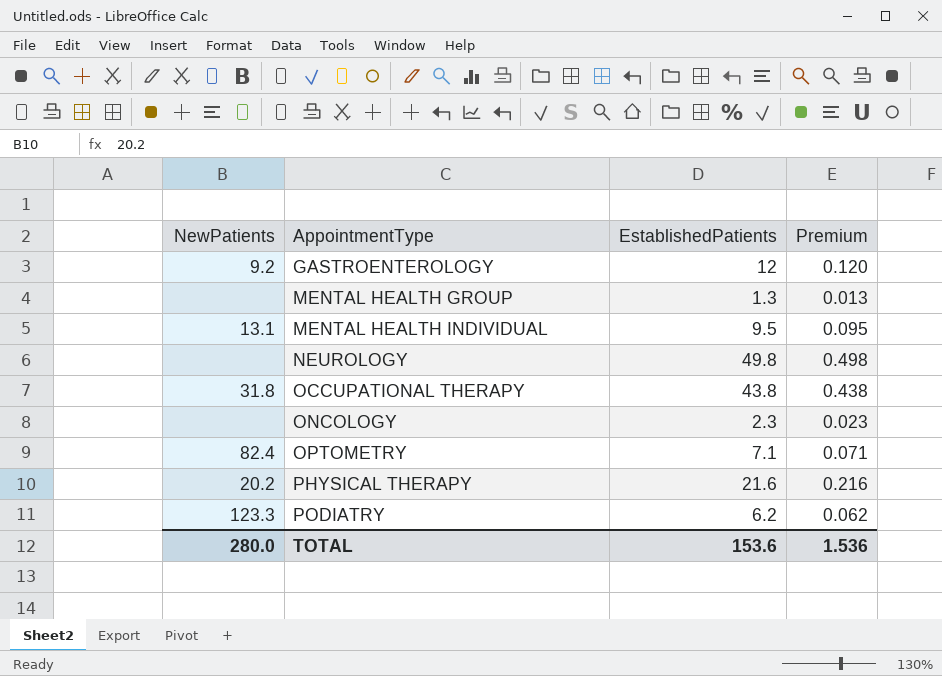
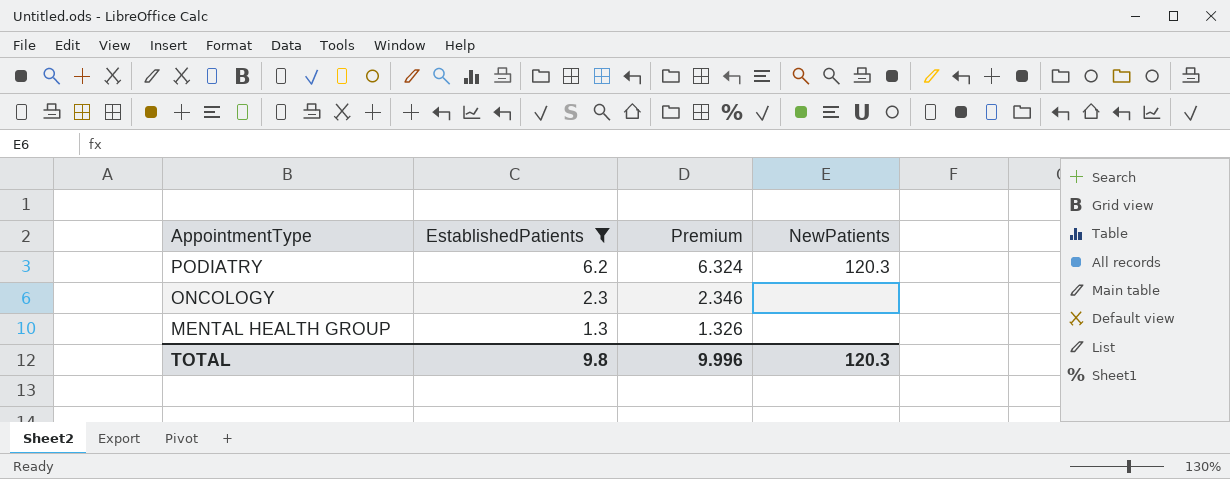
filter: none -> EstablishedPatients <= 6.2
row order: AppointmentType ascending -> AppointmentType descending
column Premium | formula: [EstablishedPatients] * 0.01 -> [EstablishedPatients] * 1.02
column NewPatients | position: 1 -> 4
PODIATRY | NewPatients: 123.3 -> 120.3
TOTAL | EstablishedPatients: 153.6 -> 9.8
TOTAL | Premium: 1.536 -> 9.996
TOTAL | NewPatients: 280.0 -> 120.3

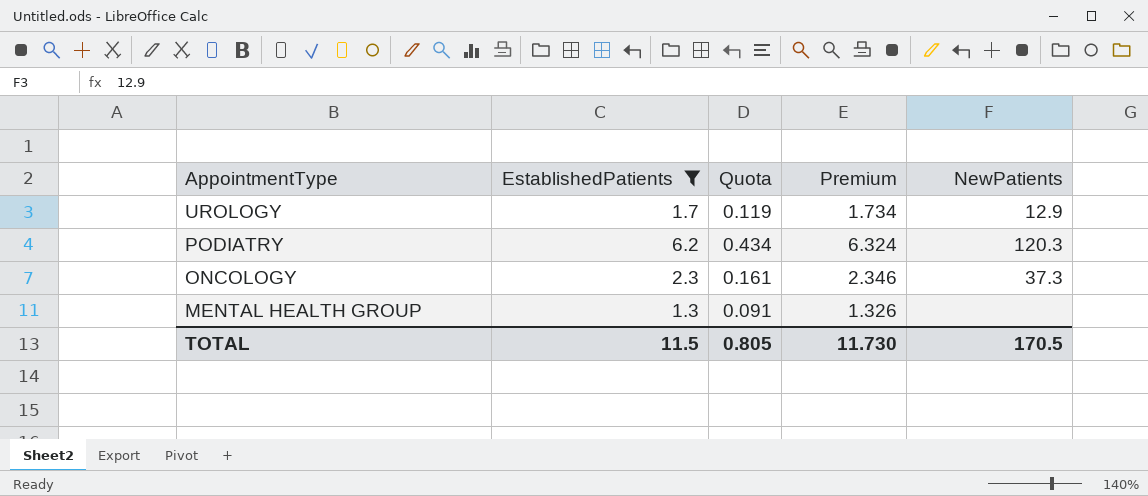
column Quota | formula: none -> [EstablishedPatients] * 0.07
row UROLOGY: none -> 1.7 | 0.119 | 1.734 | 12.9
ONCOLOGY | NewPatients: none -> 37.3
TOTAL | EstablishedPatients: 9.8 -> 11.5
TOTAL | Premium: 9.996 -> 11.730
TOTAL | NewPatients: 120.3 -> 170.5

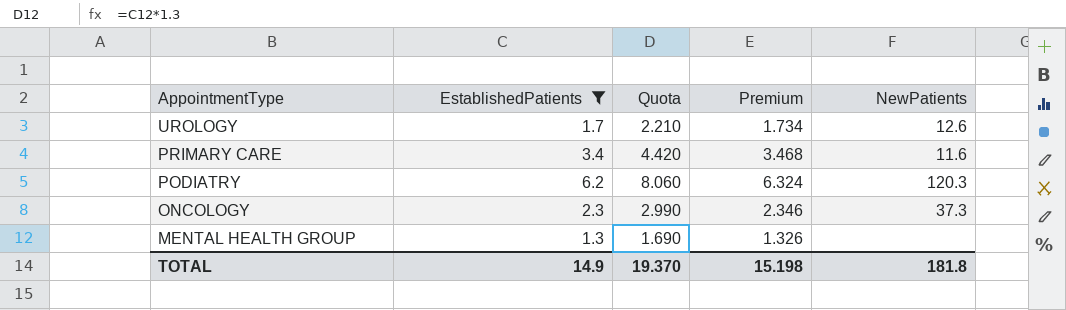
column Quota | formula: [EstablishedPatients] * 0.07 -> [EstablishedPatients] * 1.3
UROLOGY | NewPatients: 12.9 -> 12.6
row PRIMARY CARE: none -> 3.4 | 4.420 | 3.468 | 11.6
TOTAL | EstablishedPatients: 11.5 -> 14.9
TOTAL | Quota: 0.805 -> 19.370
TOTAL | Premium: 11.730 -> 15.198
TOTAL | NewPatients: 170.5 -> 181.8

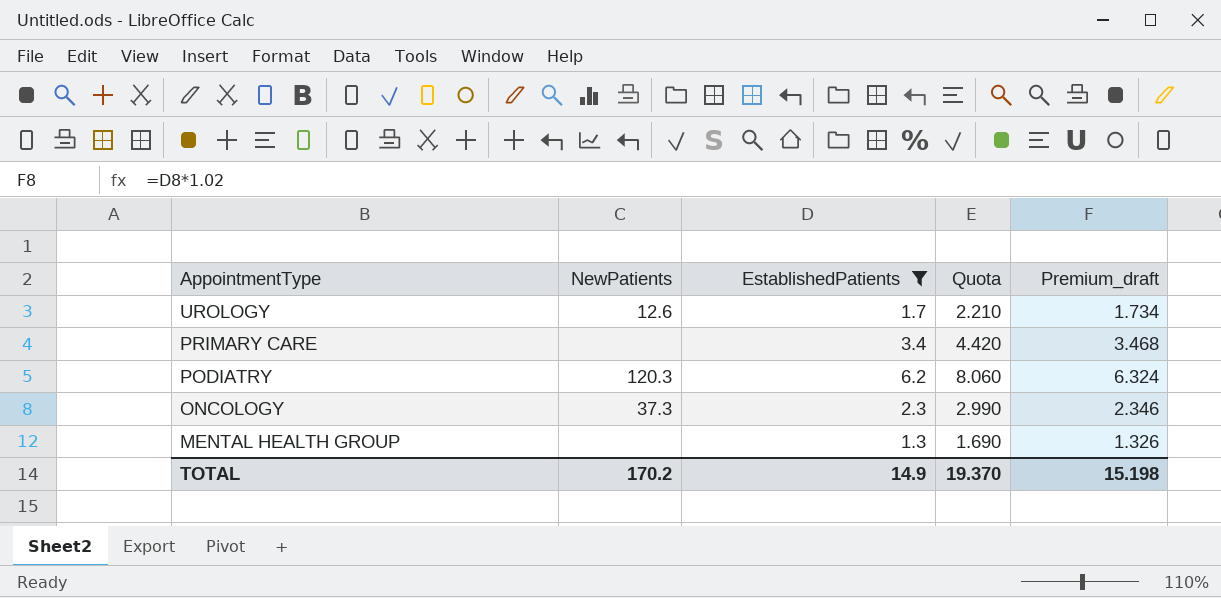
column NewPatients | position: 5 -> 2
column name: Premium -> Premium_draft
PRIMARY CARE | NewPatients: 11.6 -> none
TOTAL | NewPatients: 181.8 -> 170.2

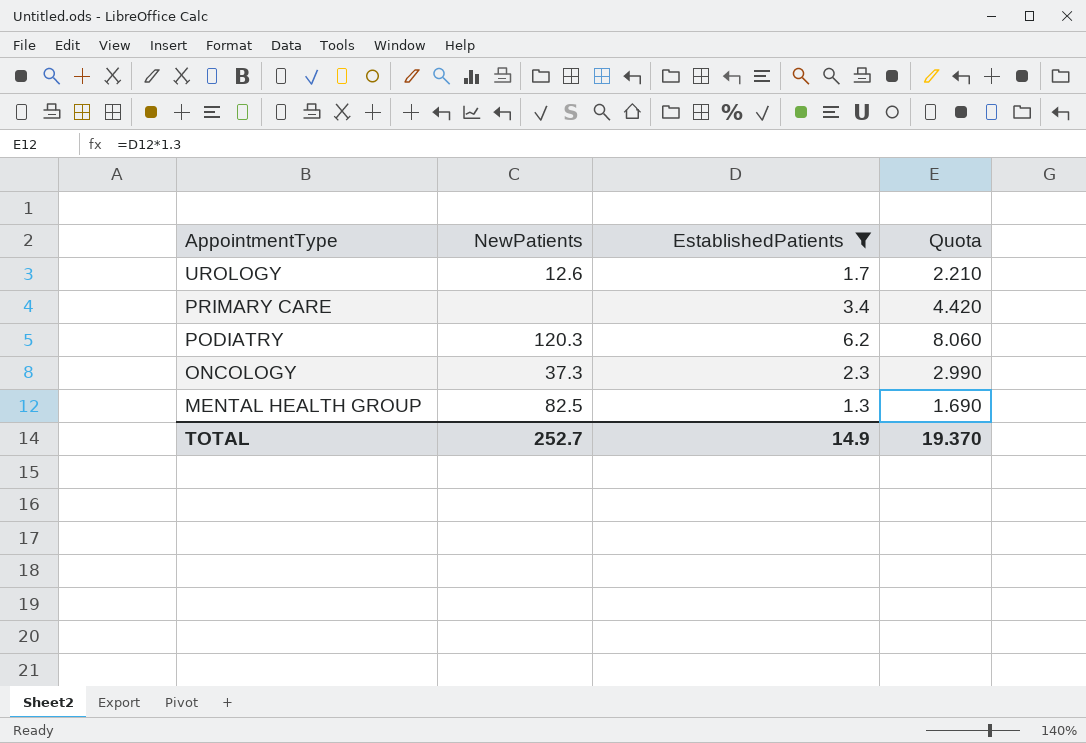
column Premium_draft | formula: [EstablishedPatients] * 1.02 -> none
MENTAL HEALTH GROUP | NewPatients: none -> 82.5
TOTAL | NewPatients: 170.2 -> 252.7

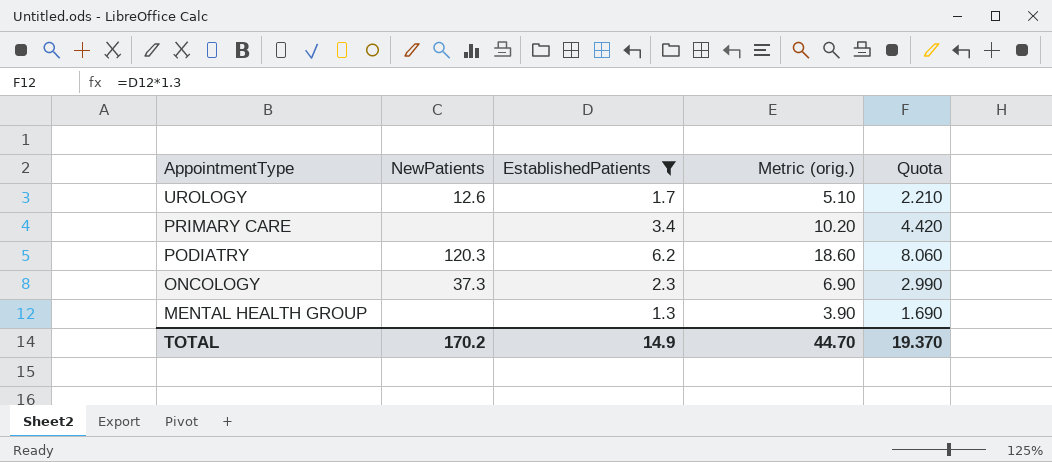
column Metric (orig.) | formula: none -> [EstablishedPatients] * 3
MENTAL HEALTH GROUP | NewPatients: 82.5 -> none
TOTAL | NewPatients: 252.7 -> 170.2

